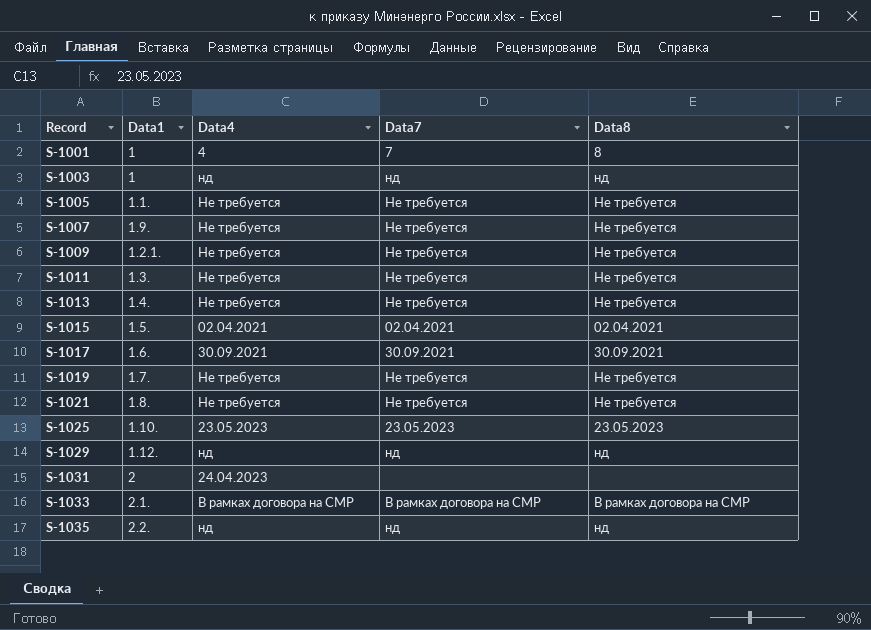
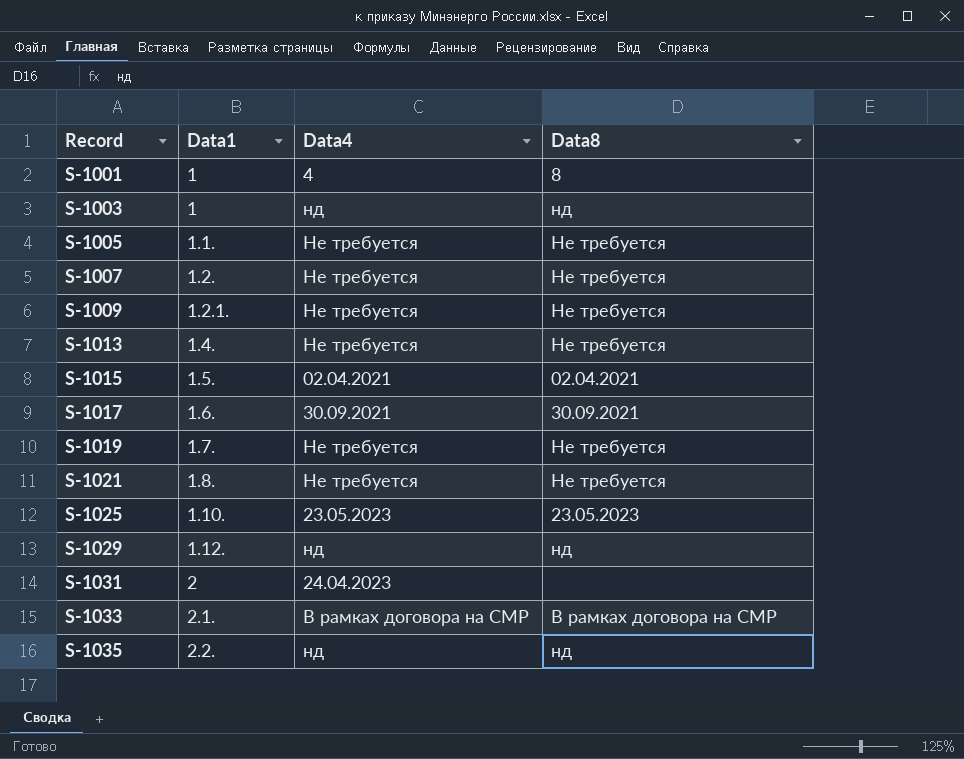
column Data7 | position: 4 -> none
row S-1011: 1.3. | Не требуется | Не требуется | Не требуется -> none
S-1007 | Data1: 1.9. -> 1.2.

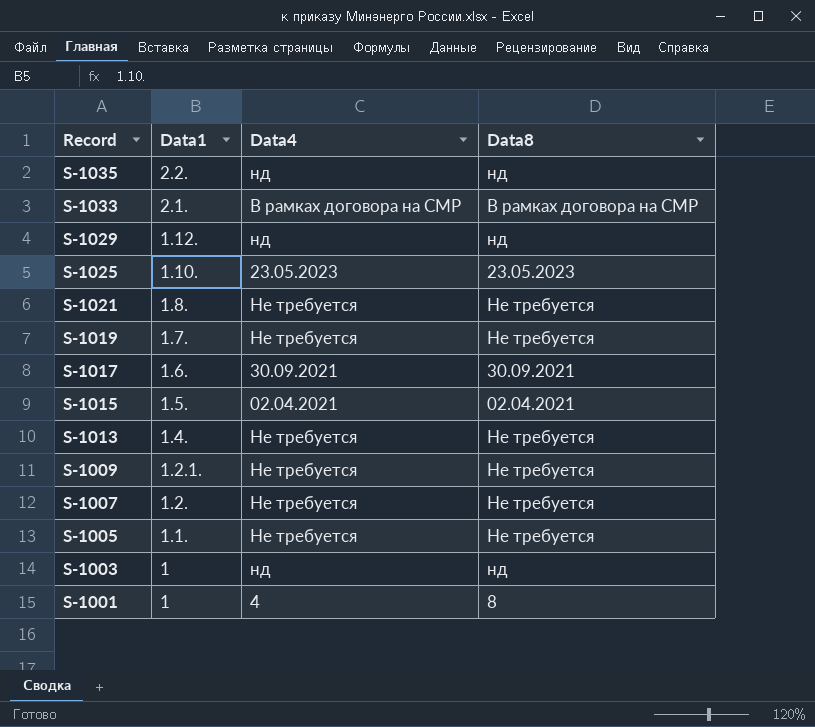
row order: Record ascending -> Record descending
row S-1031: 2 | 24.04.2023 | none -> none

